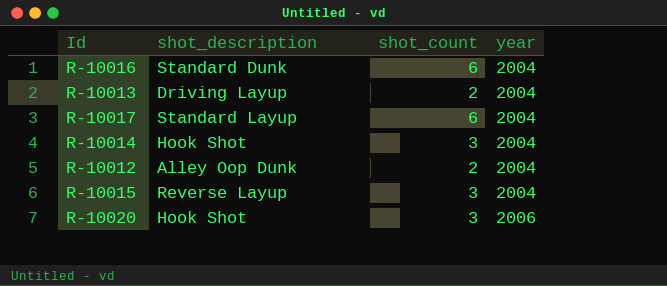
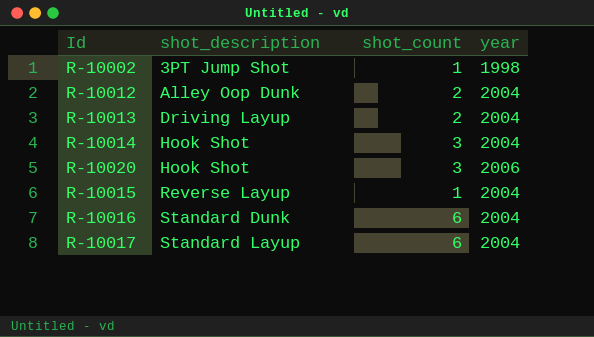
row order: year ascending -> shot_description ascending
row R-10002: none -> 3PT Jump Shot | 1 | 1998
R-10015 | shot_count: 3 -> 1

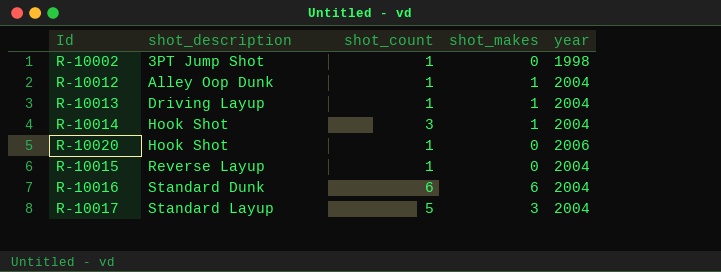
column shot_makes | position: none -> 4
R-10012 | shot_count: 2 -> 1
R-10013 | shot_count: 2 -> 1
R-10020 | shot_count: 3 -> 1
R-10017 | shot_count: 6 -> 5

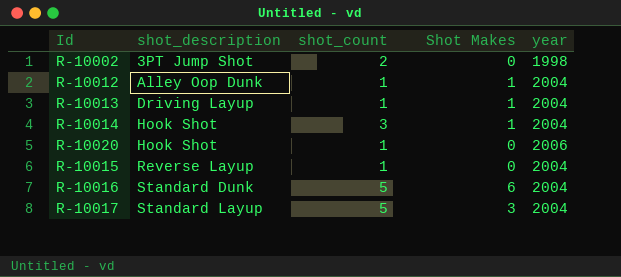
column name: shot_makes -> Shot Makes
R-10002 | shot_count: 1 -> 2
R-10016 | shot_count: 6 -> 5

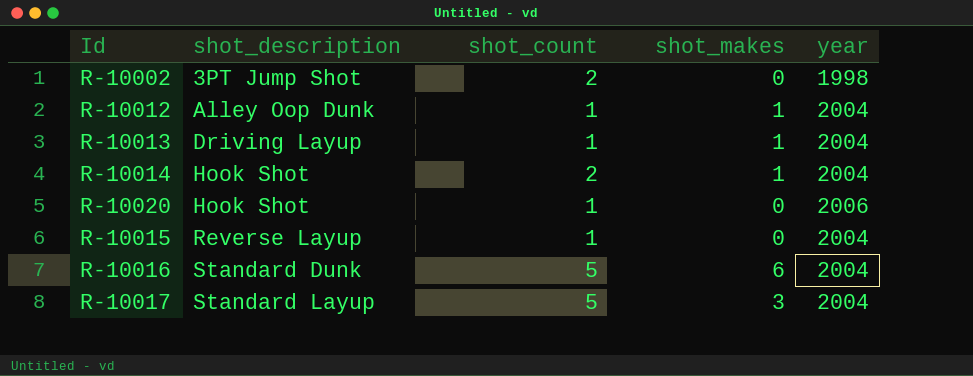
column name: Shot Makes -> shot_makes
R-10014 | shot_count: 3 -> 2

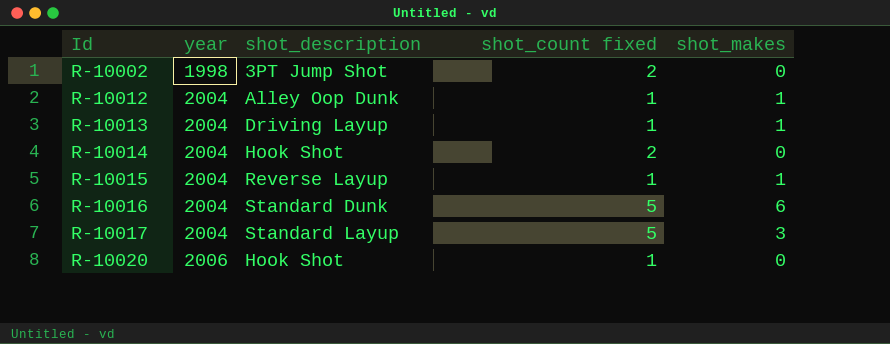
row order: shot_description ascending -> Id ascending
column year | position: 5 -> 2
column name: shot_count -> shot_count fixed
R-10014 | shot_makes: 1 -> 0
R-10015 | shot_makes: 0 -> 1

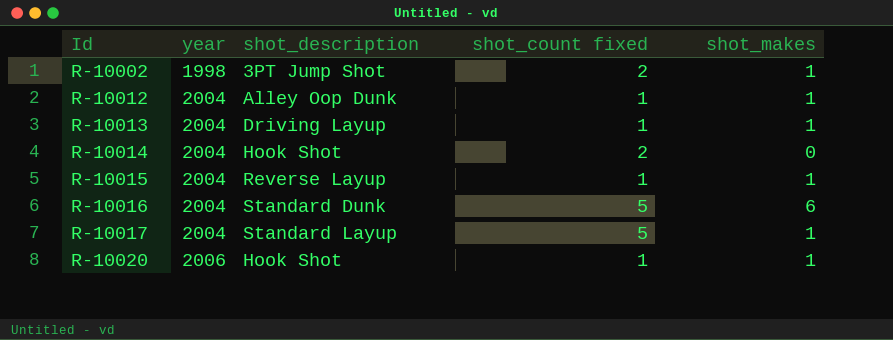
R-10002 | shot_makes: 0 -> 1
R-10017 | shot_makes: 3 -> 1
R-10020 | shot_makes: 0 -> 1

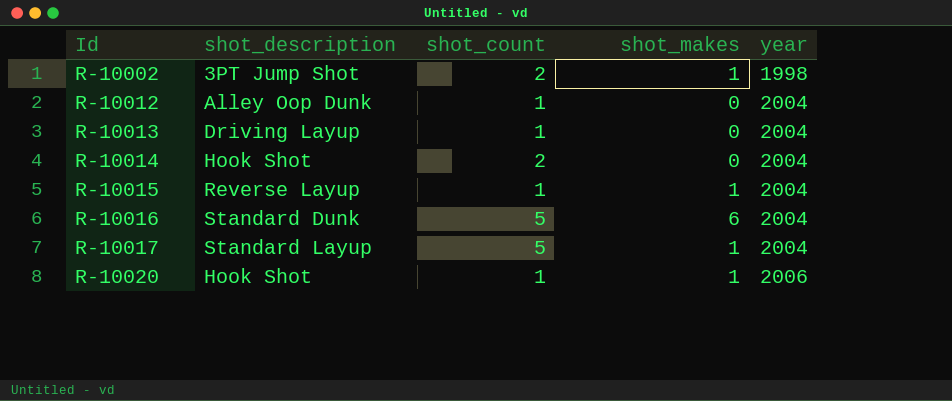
column name: shot_count fixed -> shot_count
column year | position: 2 -> 5
R-10012 | shot_makes: 1 -> 0
R-10013 | shot_makes: 1 -> 0

